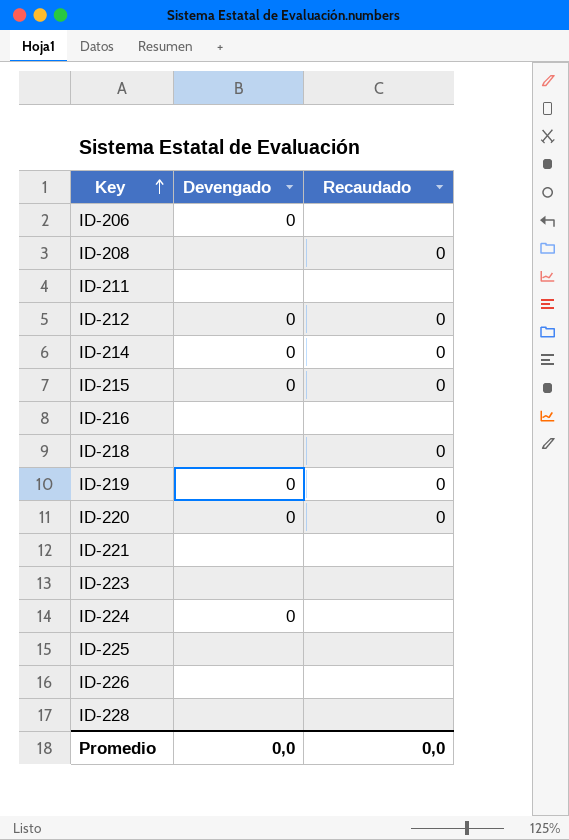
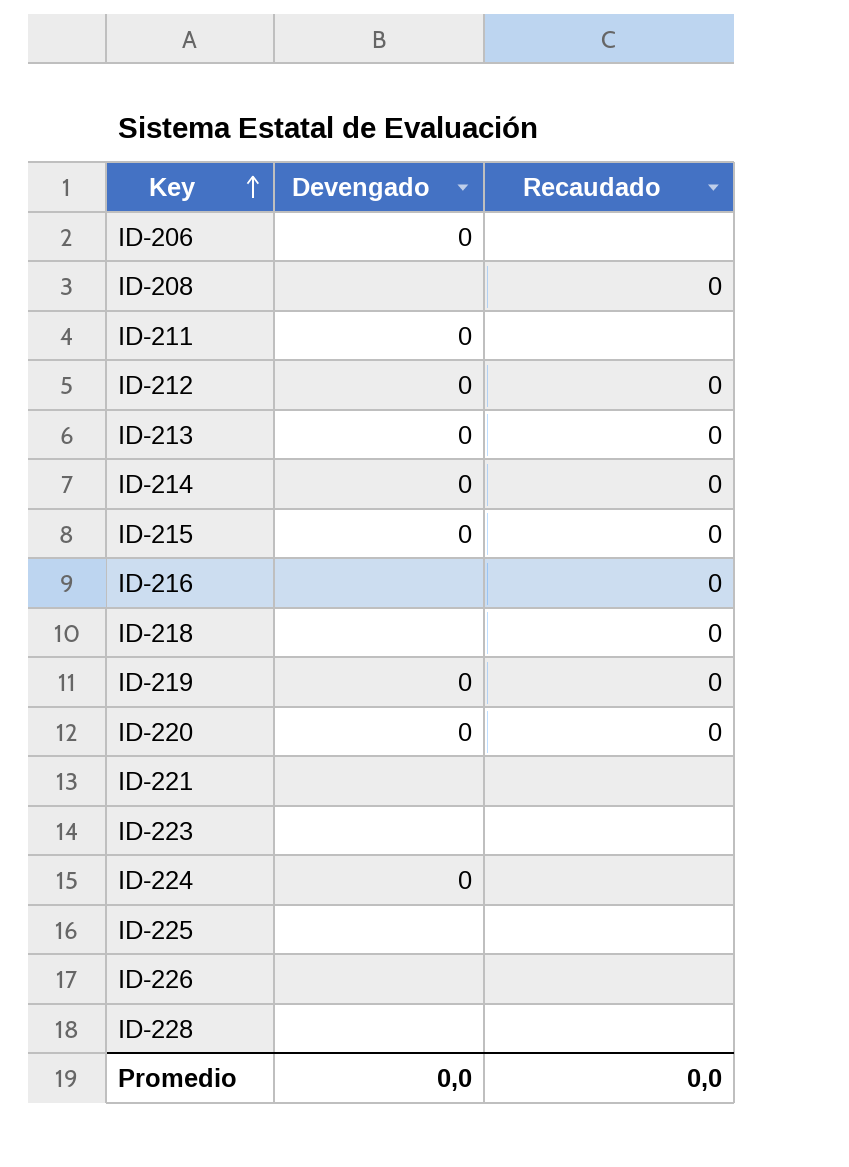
ID-211 | Devengado: none -> 0
row ID-213: none -> 0 | 0
ID-216 | Recaudado: none -> 0

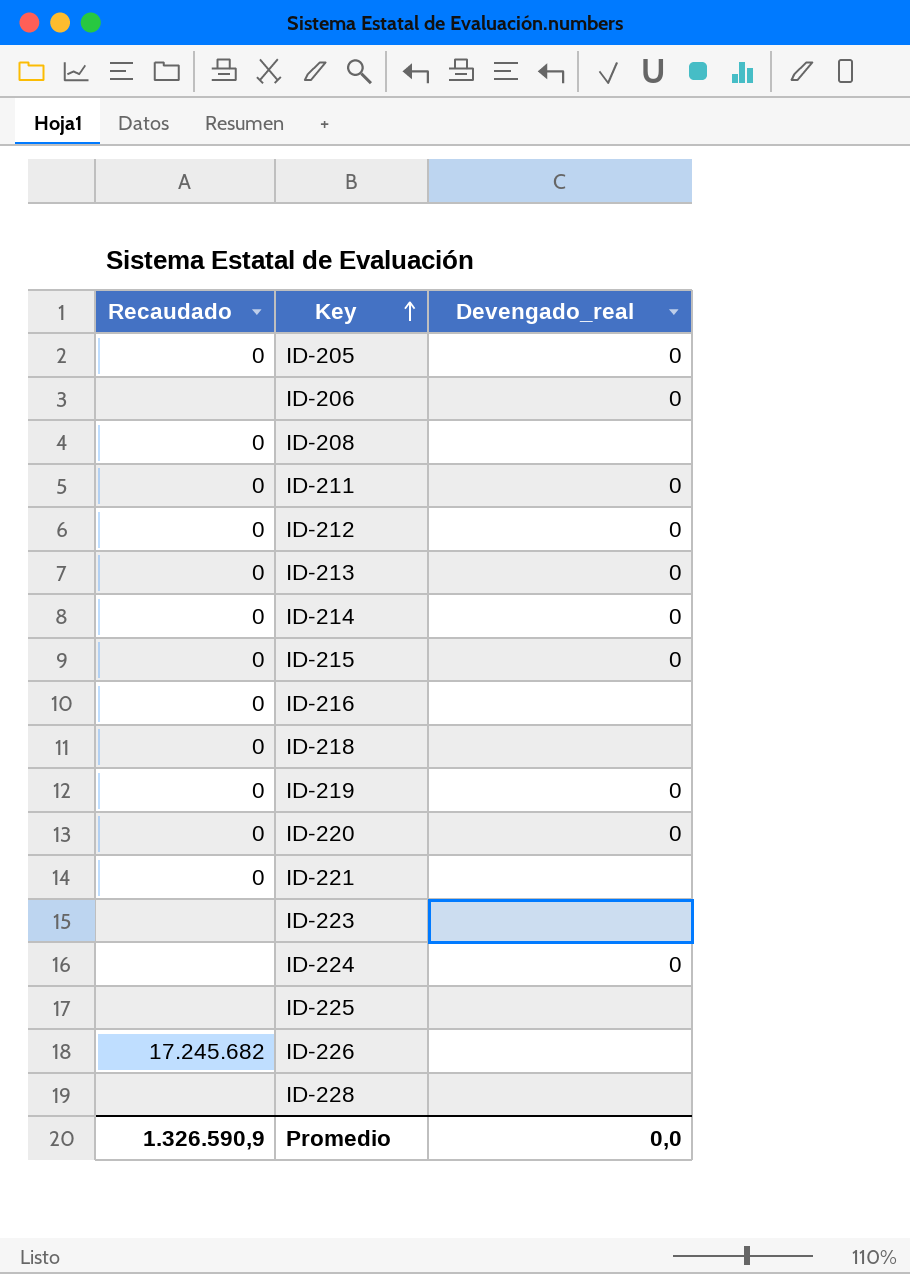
column Recaudado | position: 3 -> 1
column name: Devengado -> Devengado_real
row ID-205: none -> 0 | 0
ID-211 | Recaudado: none -> 0
ID-221 | Recaudado: none -> 0
ID-226 | Recaudado: none -> 17.245.682
Promedio | Recaudado: 0,0 -> 1.326.590,9

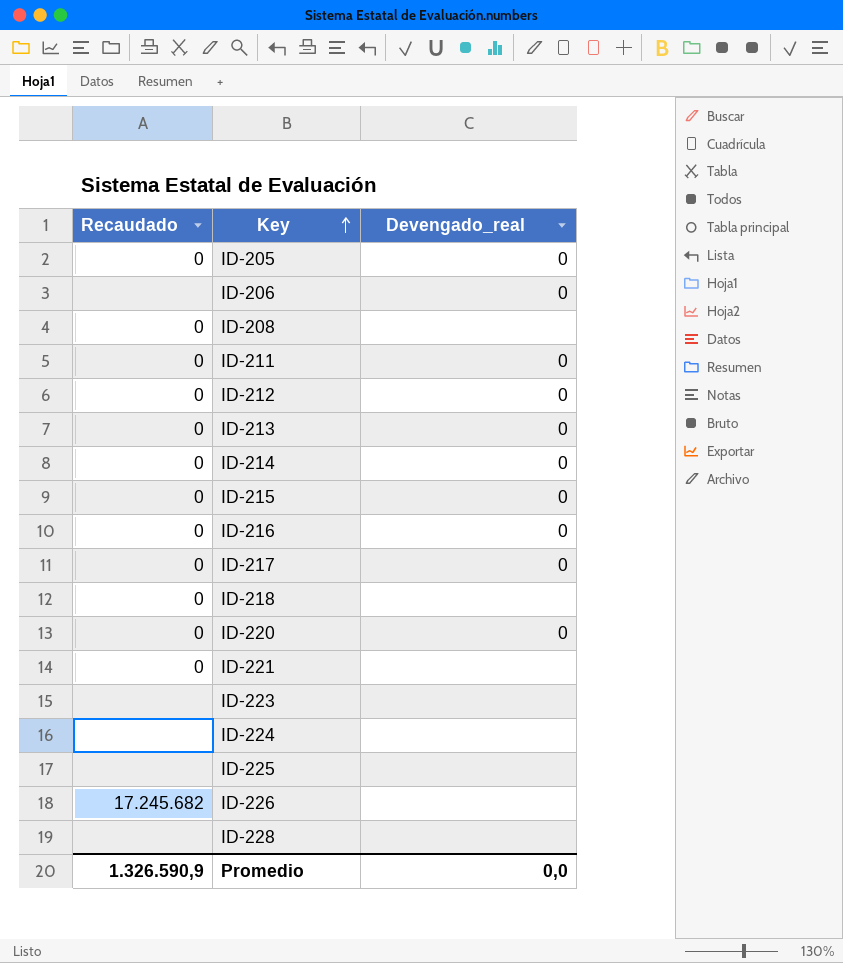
row ID-219: 0 | 0 -> none
ID-216 | Devengado_real: none -> 0
row ID-217: none -> 0 | 0
ID-224 | Devengado_real: 0 -> none

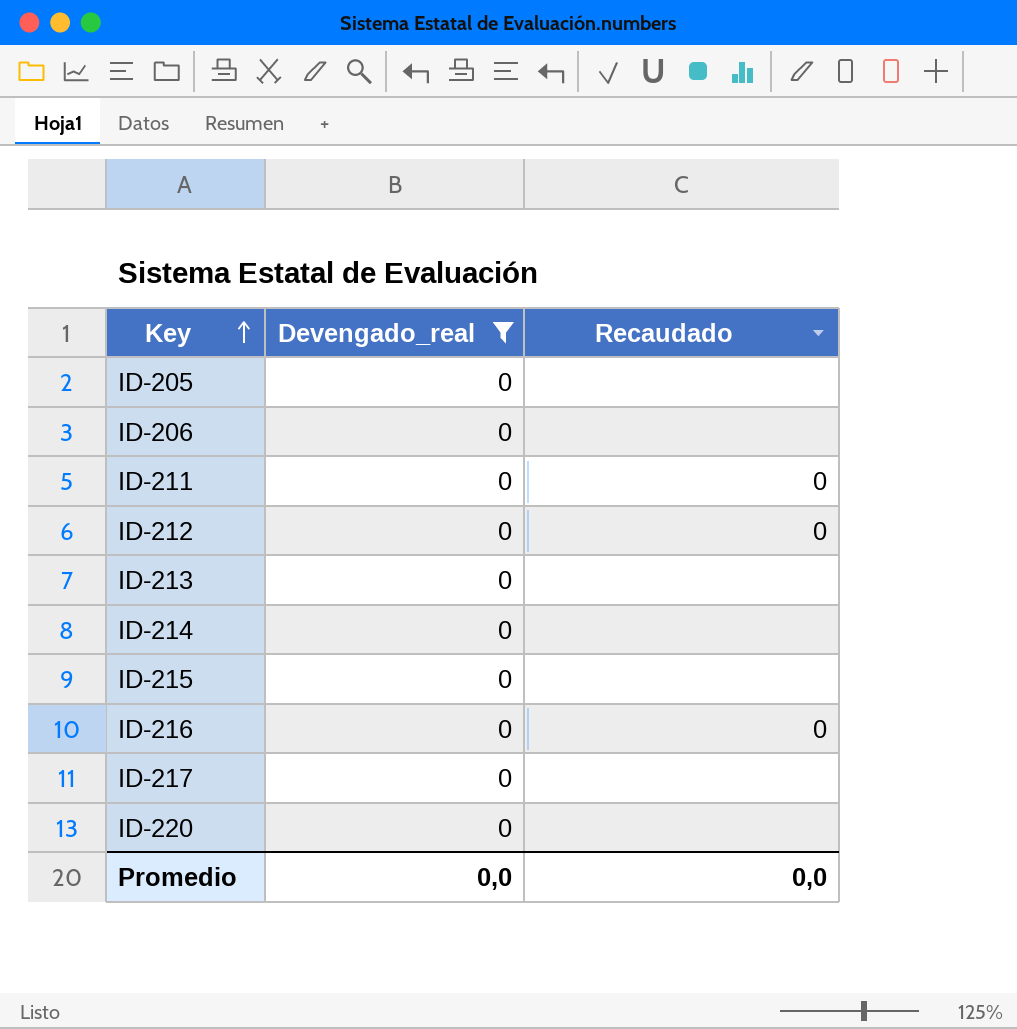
filter: none -> Devengado_real = 0
column Recaudado | position: 1 -> 3
ID-205 | Recaudado: 0 -> none
ID-213 | Recaudado: 0 -> none
ID-214 | Recaudado: 0 -> none
ID-215 | Recaudado: 0 -> none
ID-217 | Recaudado: 0 -> none
ID-220 | Recaudado: 0 -> none
Promedio | Recaudado: 1.326.590,9 -> 0,0

